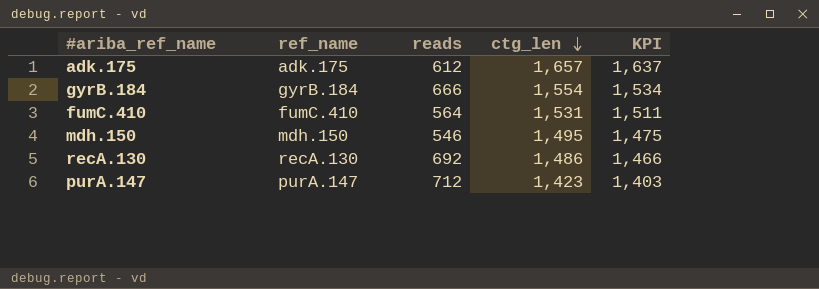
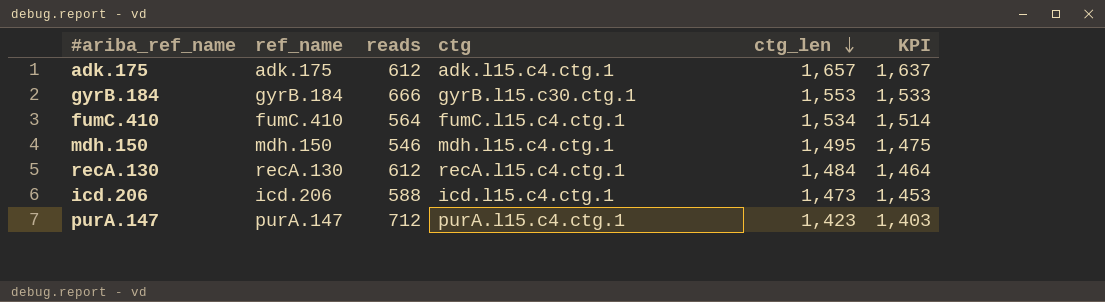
column ctg | position: none -> 4
gyrB.184 | ctg_len: 1,554 -> 1,553
gyrB.184 | KPI: 1,534 -> 1,533
fumC.410 | ctg_len: 1,531 -> 1,534
fumC.410 | KPI: 1,511 -> 1,514
recA.130 | reads: 692 -> 612
recA.130 | ctg_len: 1,486 -> 1,484
recA.130 | KPI: 1,466 -> 1,464
row icd.206: none -> icd.206 | 588 | icd.l15.c4.ctg.1 | 1,473 | 1,453

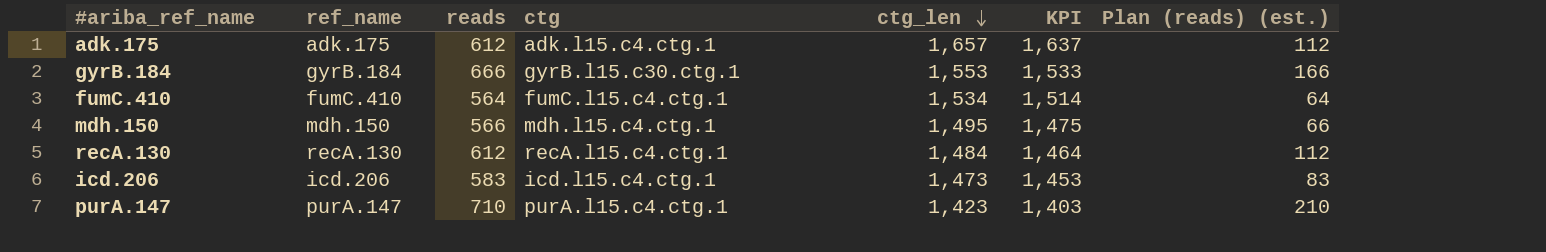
column Plan (reads) (est.) | formula: none -> [reads] - 500
mdh.150 | reads: 546 -> 566
icd.206 | reads: 588 -> 583
purA.147 | reads: 712 -> 710

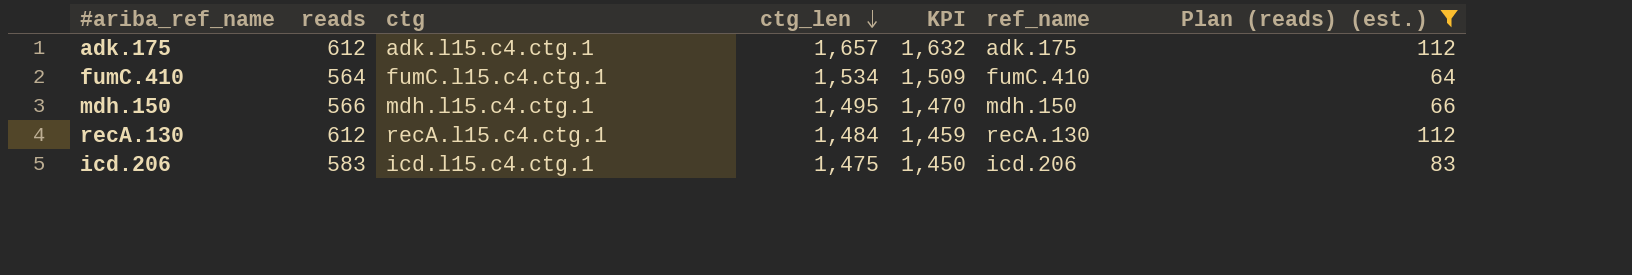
filter: none -> Plan (reads) (est.) <= 112
column KPI | formula: [ctg_len] - 20 -> [ctg_len] - 25
column ref_name | position: 2 -> 6
icd.206 | ctg_len: 1,473 -> 1,475

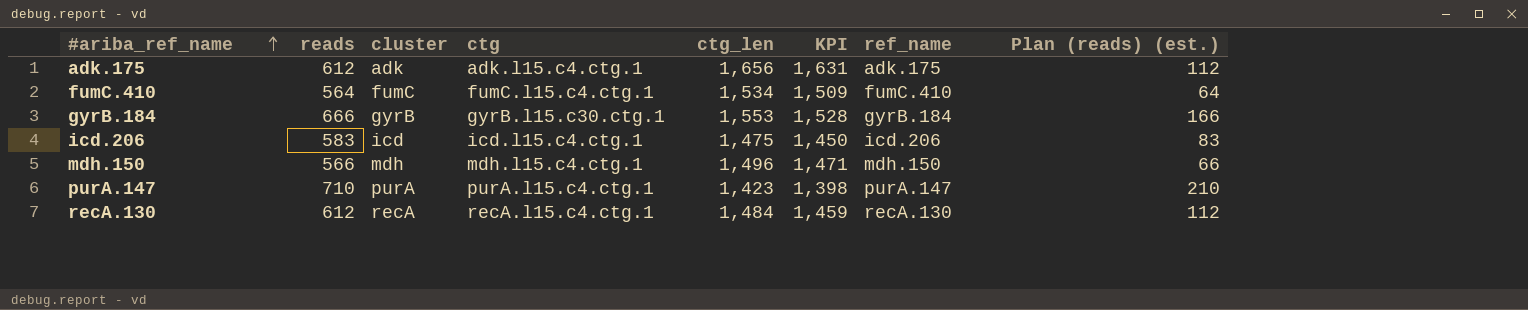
filter: Plan (reads) (est.) <= 112 -> none
row order: ctg_len descending -> #ariba_ref_name ascending
column cluster | position: none -> 3
adk.175 | ctg_len: 1,657 -> 1,656
adk.175 | KPI: 1,632 -> 1,631
mdh.150 | ctg_len: 1,495 -> 1,496
mdh.150 | KPI: 1,470 -> 1,471

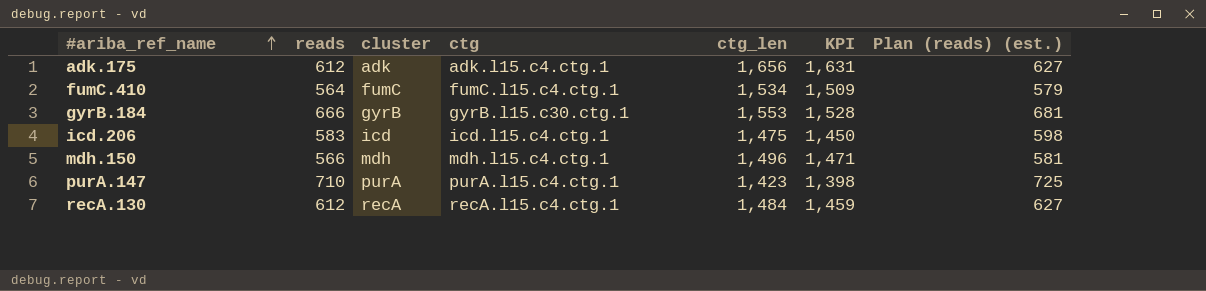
column ref_name | position: 7 -> none
column Plan (reads) (est.) | formula: [reads] - 500 -> [reads] + 15

